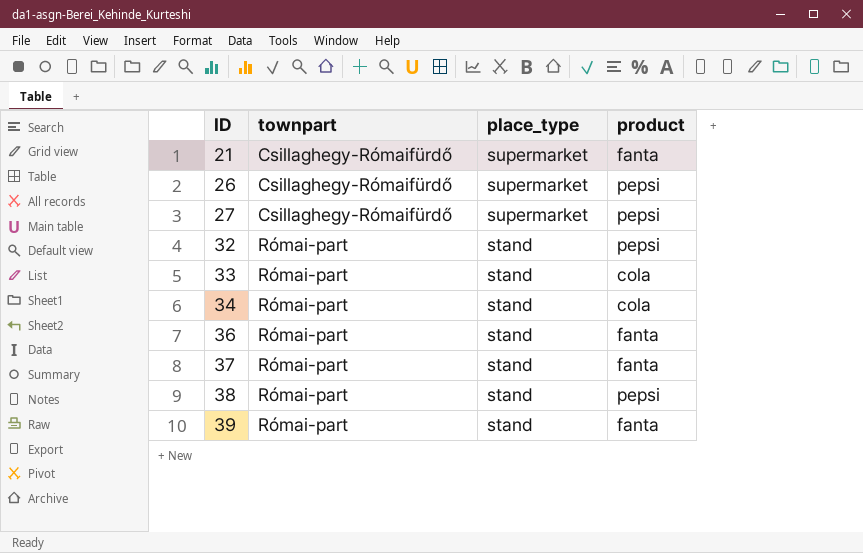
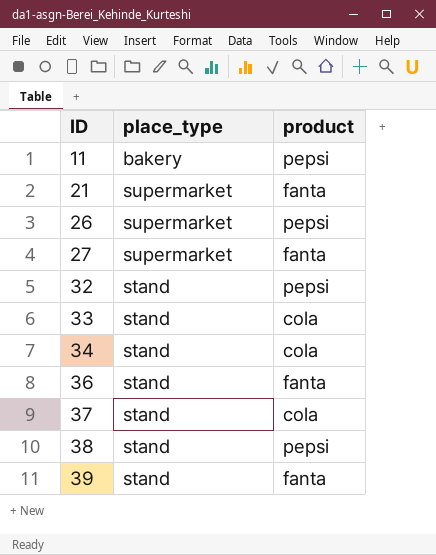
column townpart | position: 2 -> none
row 11: none -> bakery | pepsi
27 | product: pepsi -> fanta
37 | product: fanta -> cola

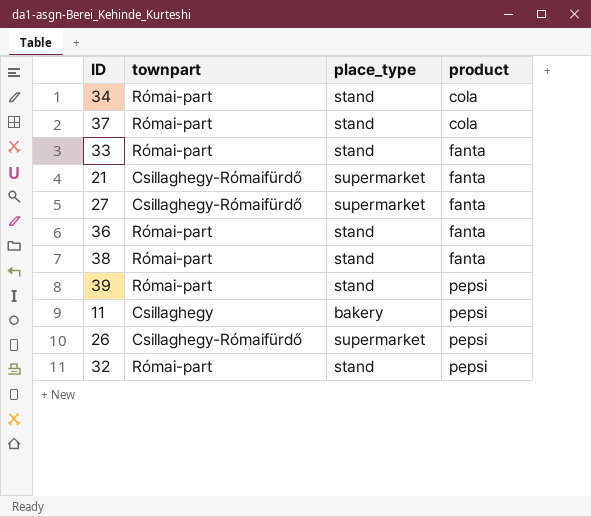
row order: ID ascending -> product ascending
column townpart | position: none -> 2
33 | product: cola -> fanta
38 | product: pepsi -> fanta
39 | product: fanta -> pepsi

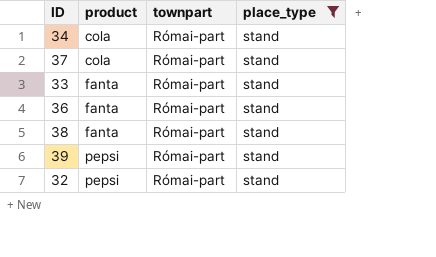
filter: none -> place_type = stand
column product | position: 4 -> 2

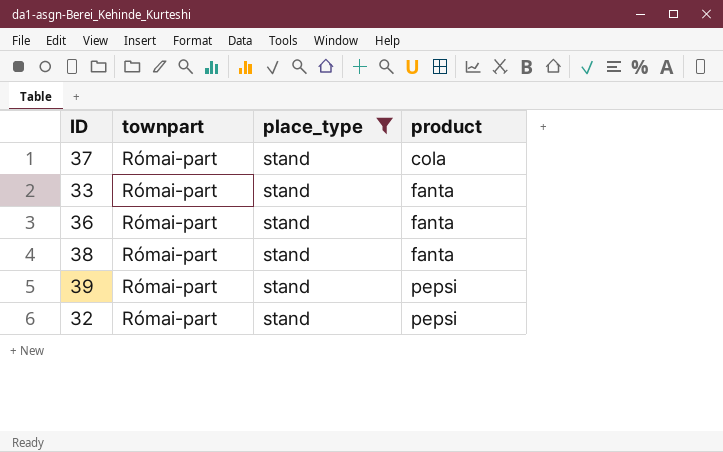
column product | position: 2 -> 4
row 34: cola | Római-part | stand -> none

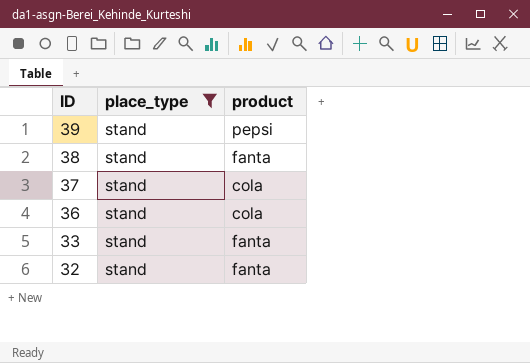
row order: product ascending -> ID descending
column townpart | position: 2 -> none
36 | product: fanta -> cola
32 | product: pepsi -> fanta

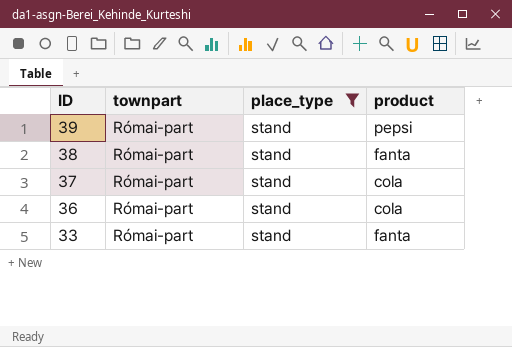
column townpart | position: none -> 2
row 32: stand | fanta -> none

